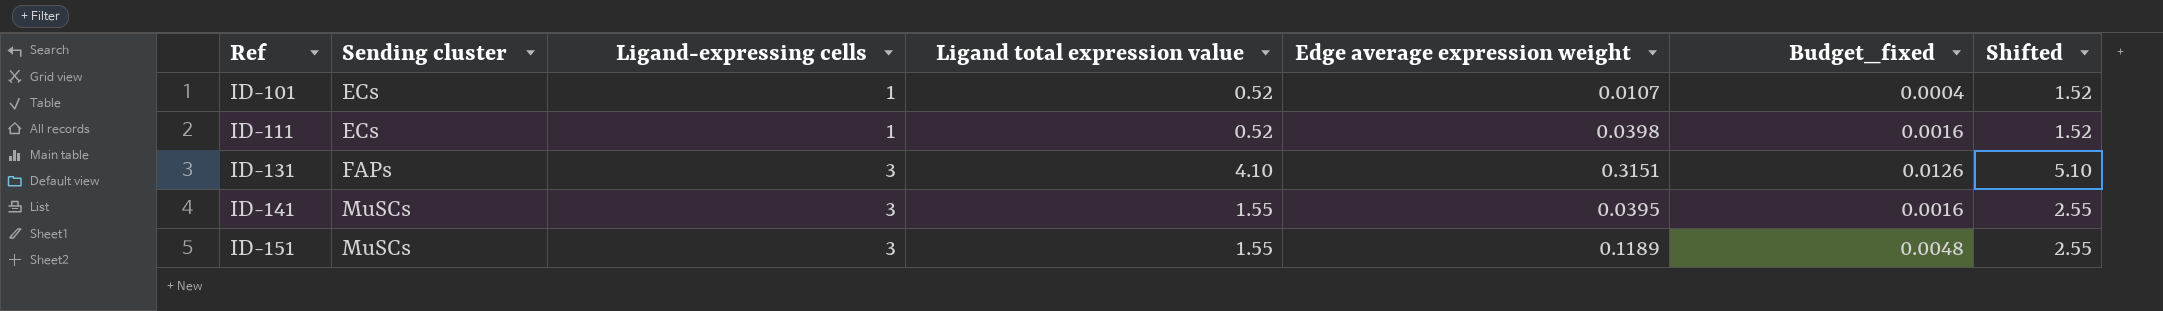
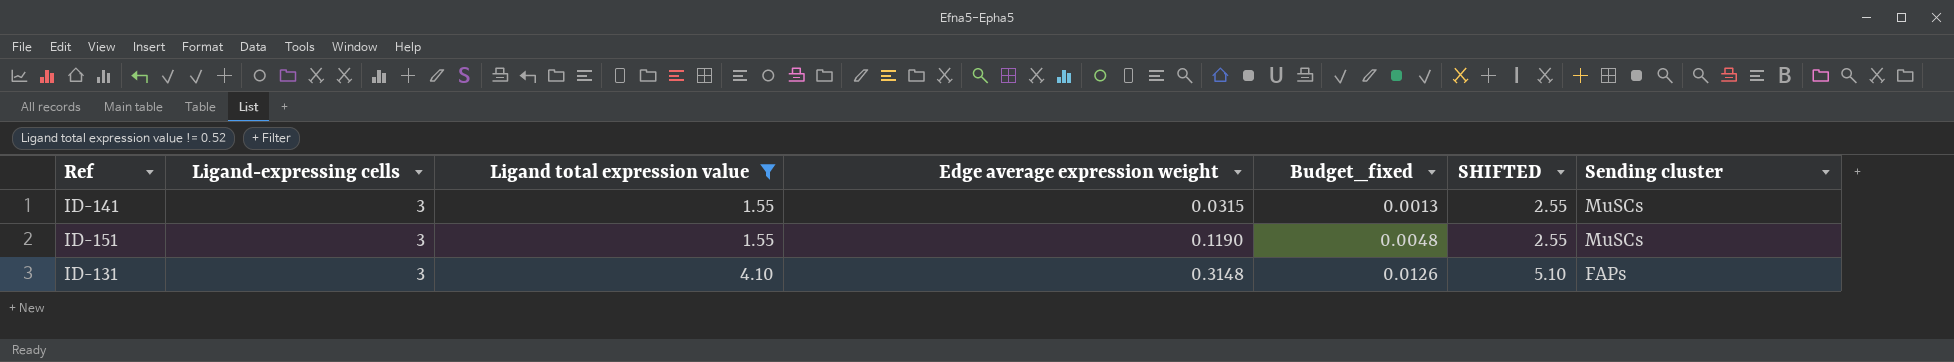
filter: none -> Ligand total expression value != 0.52
row order: Ref ascending -> Ligand total expression value ascending
column name: Shifted -> SHIFTED
column Sending cluster | position: 2 -> 7
ID-141 | Edge average expression weight: 0.0395 -> 0.0315
ID-141 | Budget_fixed: 0.0016 -> 0.0013
ID-151 | Edge average expression weight: 0.1189 -> 0.1190
ID-131 | Edge average expression weight: 0.3151 -> 0.3148

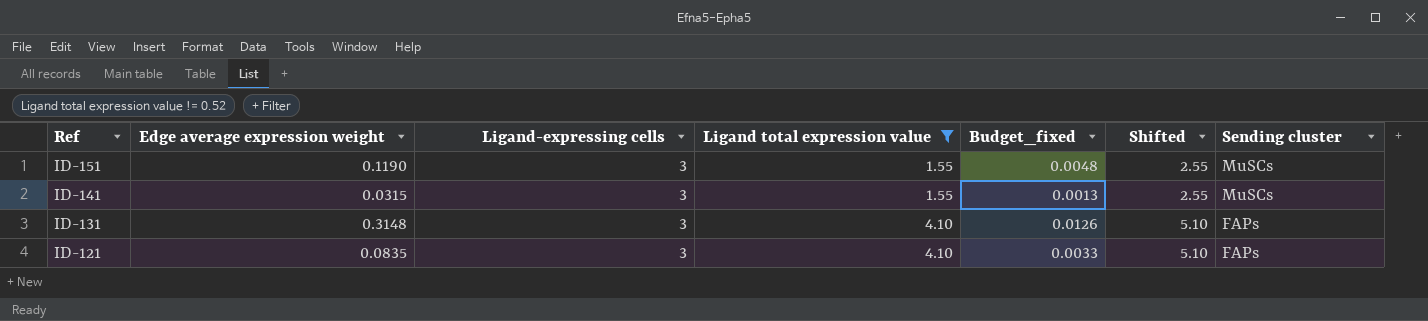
row order: Ligand total expression value ascending -> Ref descending
column Edge average expression weight | position: 4 -> 2
column name: SHIFTED -> Shifted
row ID-121: none -> 0.0835 | 3 | 4.10 | 0.0033 | 5.10 | FAPs

